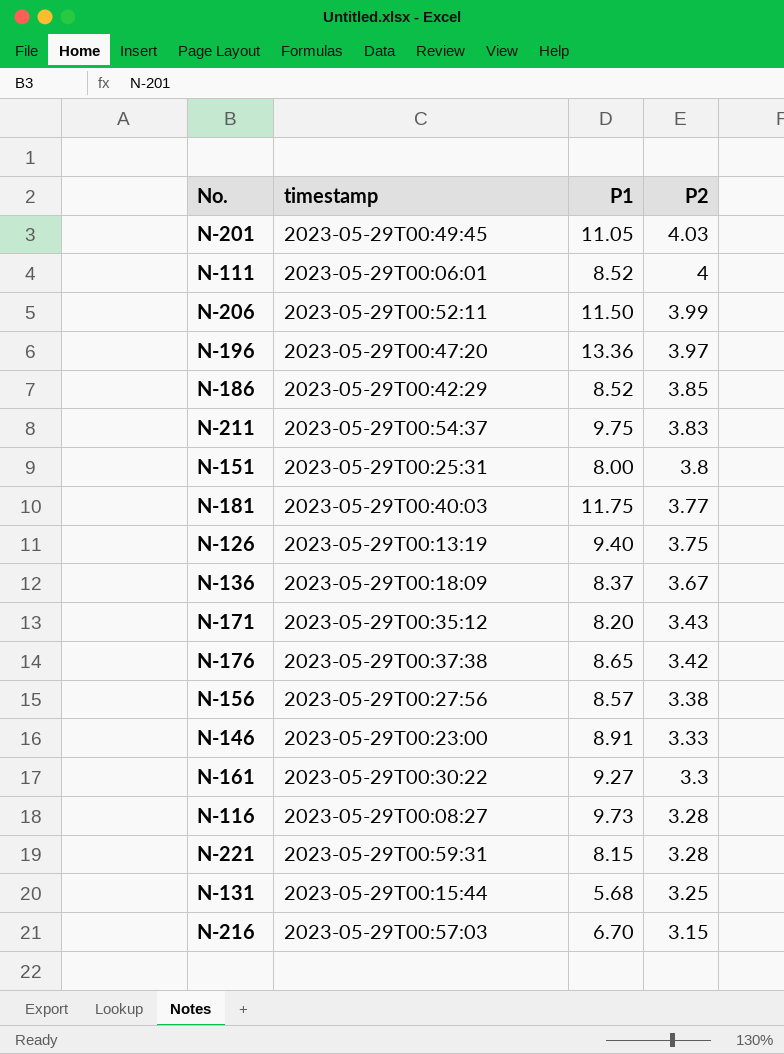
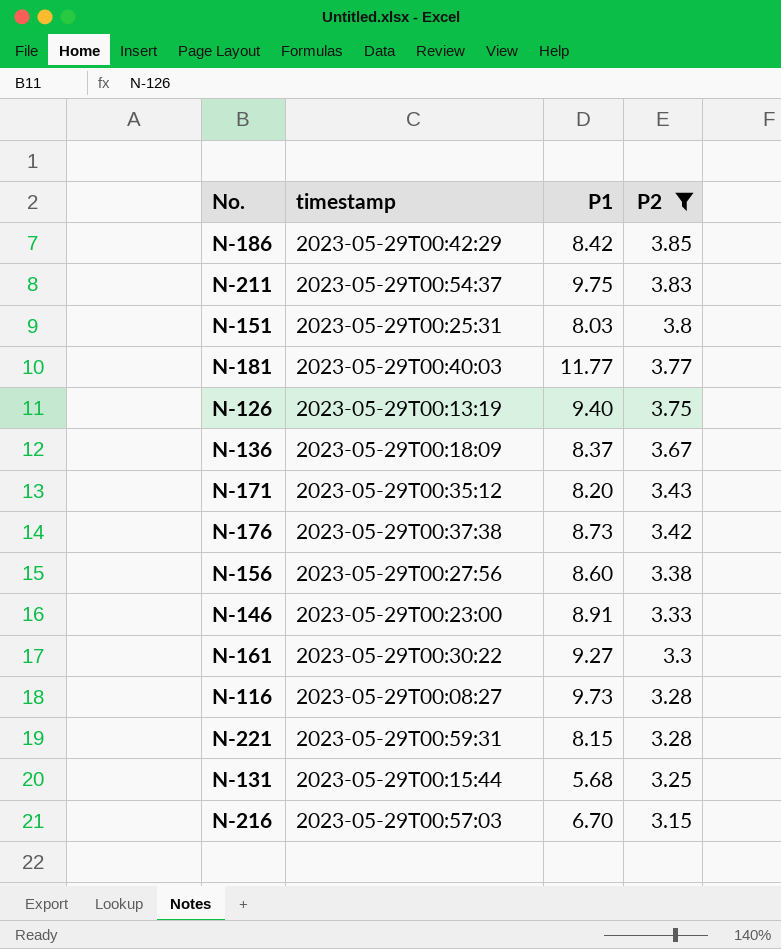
filter: none -> P2 <= 3.85
N-186 | P1: 8.52 -> 8.42
N-151 | P1: 8.00 -> 8.03
N-181 | P1: 11.75 -> 11.77
N-176 | P1: 8.65 -> 8.73
N-156 | P1: 8.57 -> 8.60

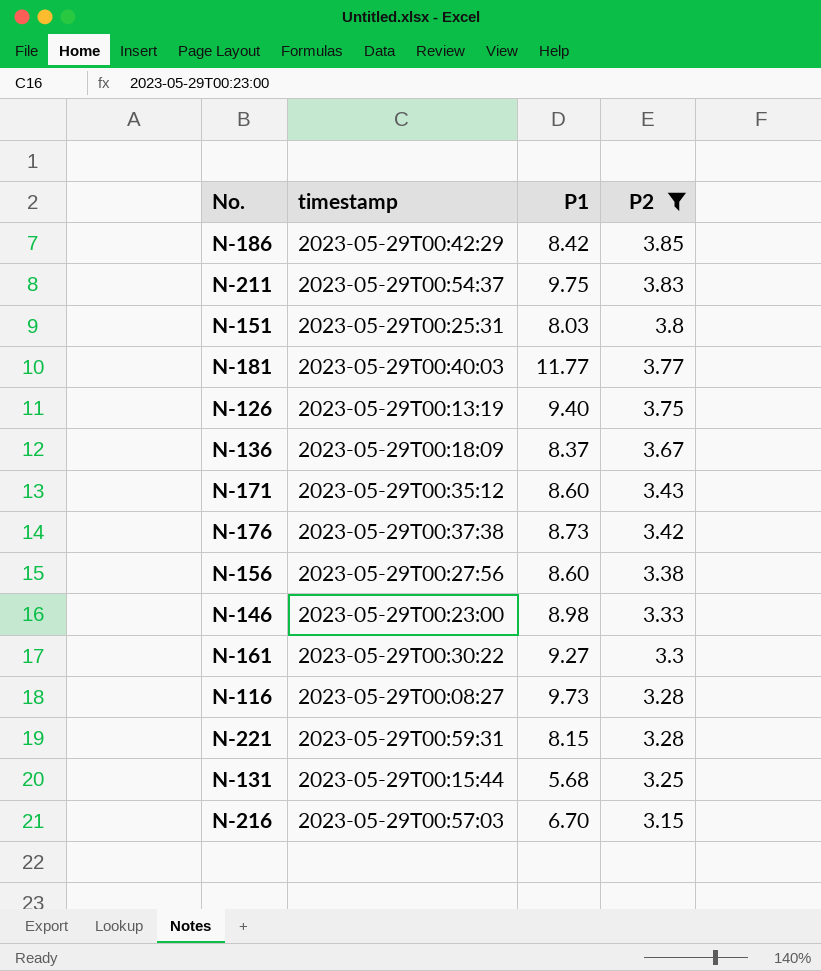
N-171 | P1: 8.20 -> 8.60
N-146 | P1: 8.91 -> 8.98

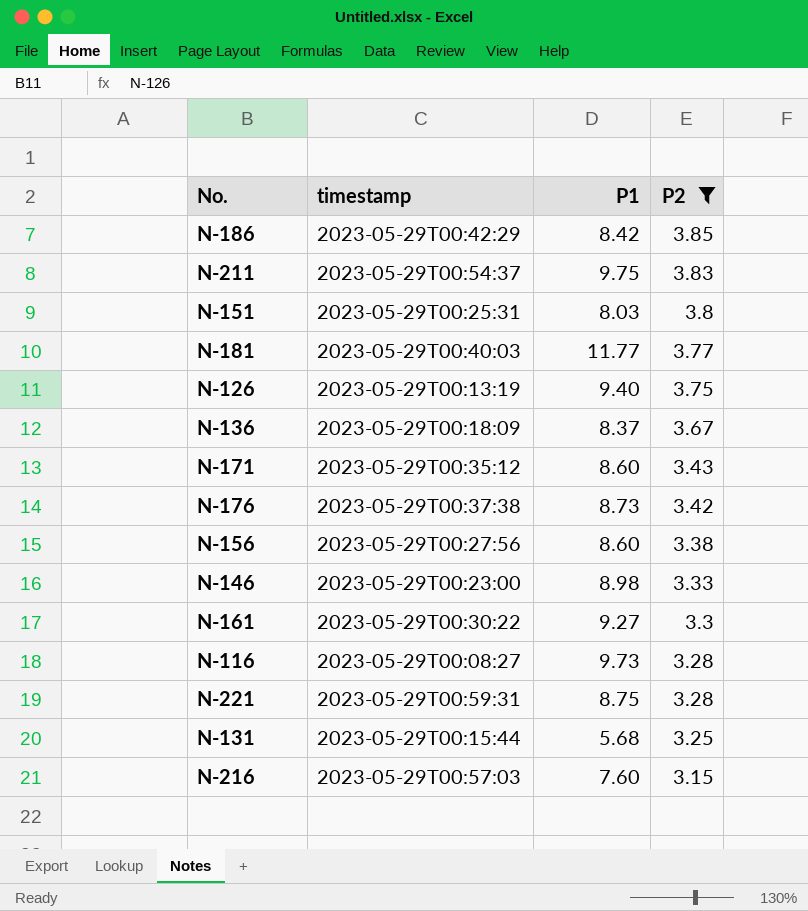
N-221 | P1: 8.15 -> 8.75
N-216 | P1: 6.70 -> 7.60

